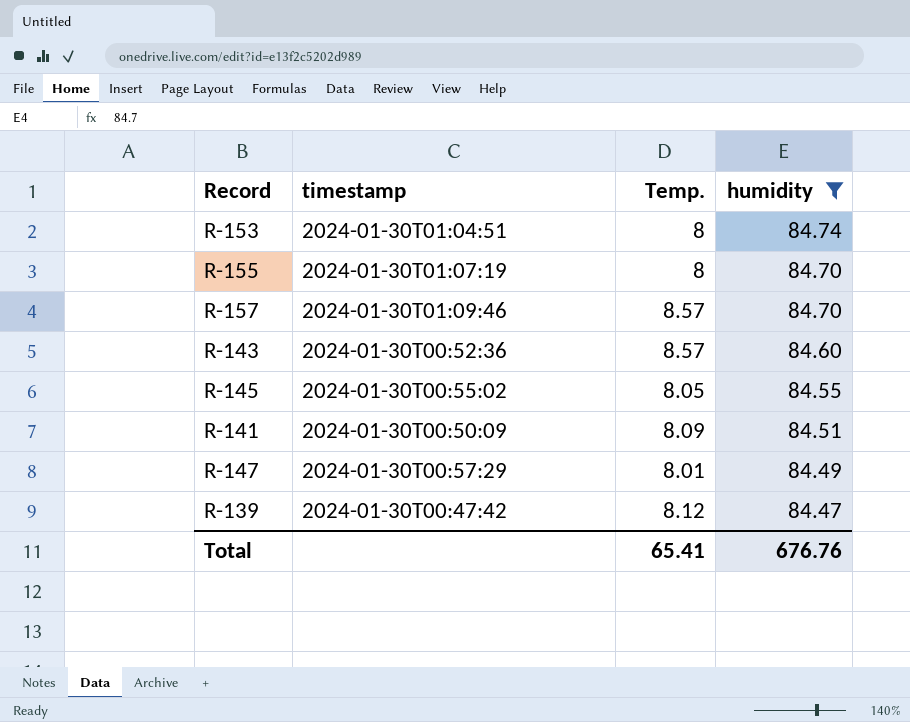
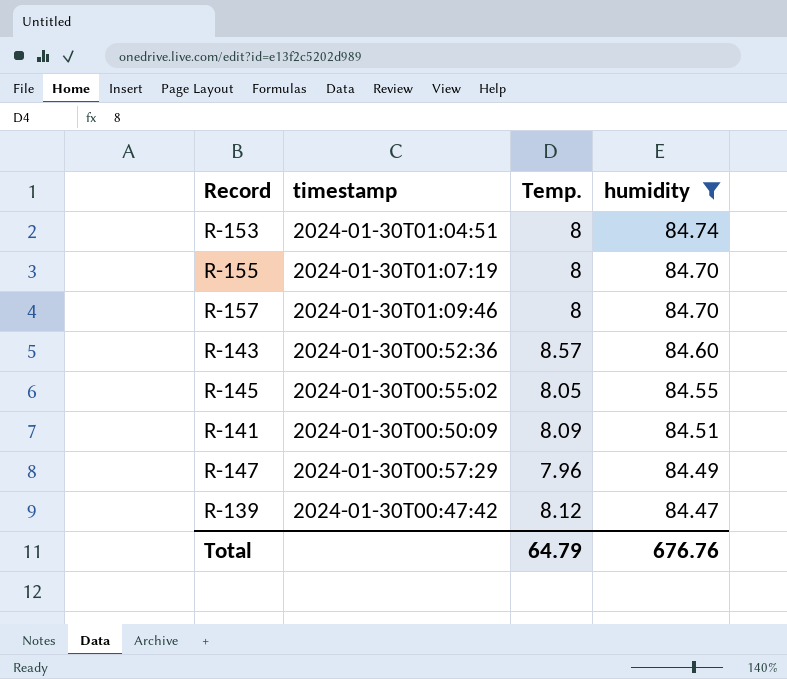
R-157 | Temp.: 8.57 -> 8
R-147 | Temp.: 8.01 -> 7.96
Total | Temp.: 65.41 -> 64.79

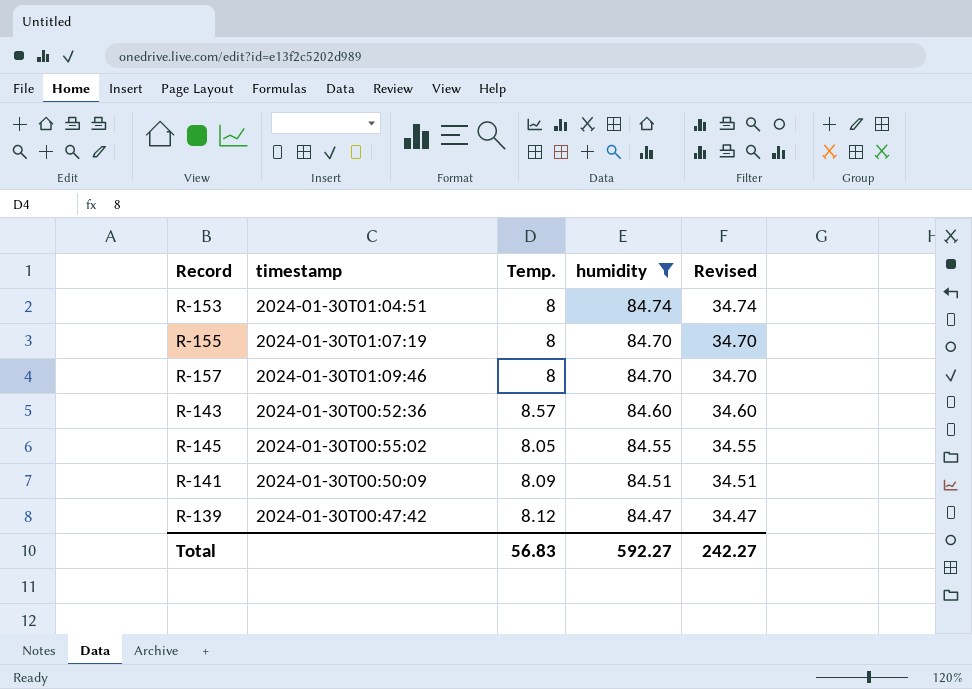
column Revised | formula: none -> [humidity] - 50
row R-147: 2024-01-30T00:57:29 | 7.96 | 84.49 -> none
Total | Temp.: 64.79 -> 56.83
Total | humidity: 676.76 -> 592.27

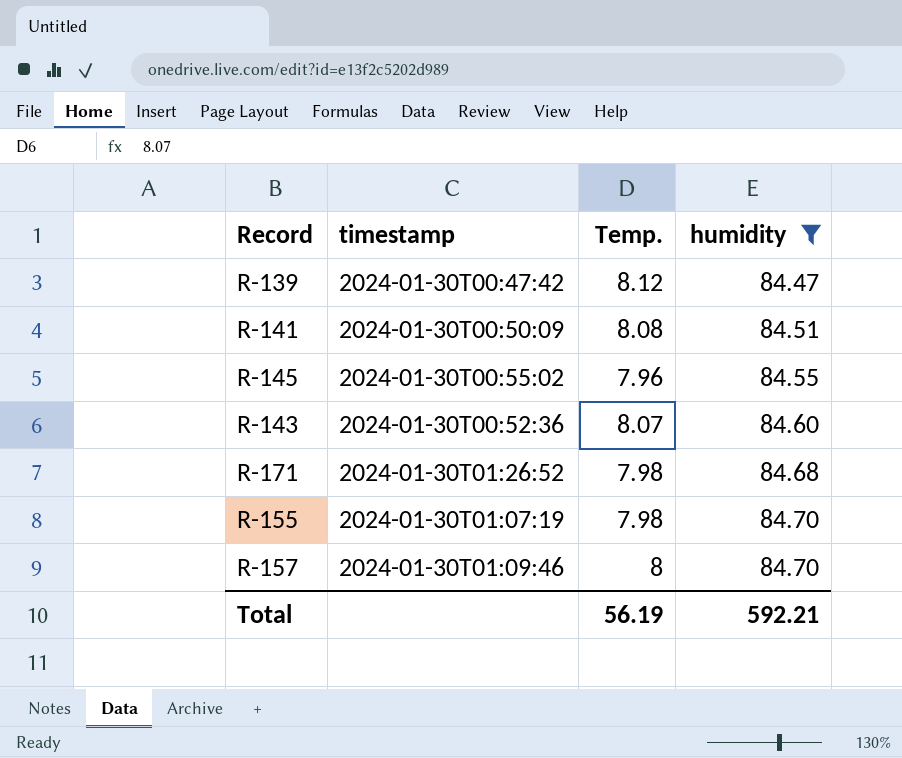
row order: humidity descending -> humidity ascending
column Revised | formula: [humidity] - 50 -> none
row R-153: 2024-01-30T01:04:51 | 8 | 84.74 | 34.74 -> none
R-141 | Temp.: 8.09 -> 8.08
R-145 | Temp.: 8.05 -> 7.96
R-143 | Temp.: 8.57 -> 8.07
row R-171: none -> 2024-01-30T01:26:52 | 7.98 | 84.68
R-155 | Temp.: 8 -> 7.98
Total | Temp.: 56.83 -> 56.19
Total | humidity: 592.27 -> 592.21

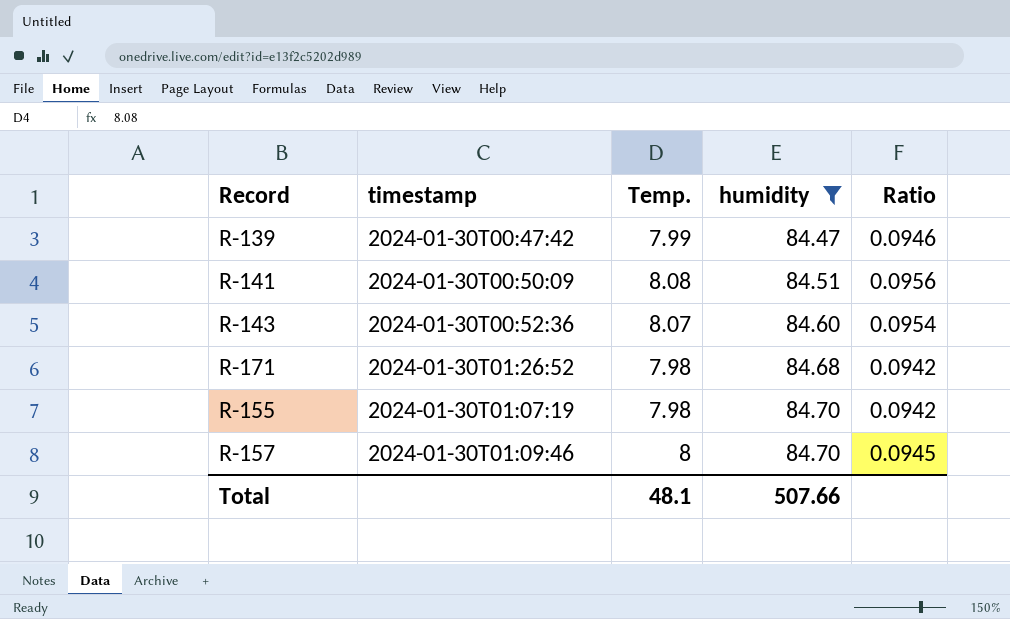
column Ratio | formula: none -> [Temp.] / [humidity]
row R-145: 2024-01-30T00:55:02 | 7.96 | 84.55 -> none
R-139 | Temp.: 8.12 -> 7.99
Total | Temp.: 56.19 -> 48.1
Total | humidity: 592.21 -> 507.66

